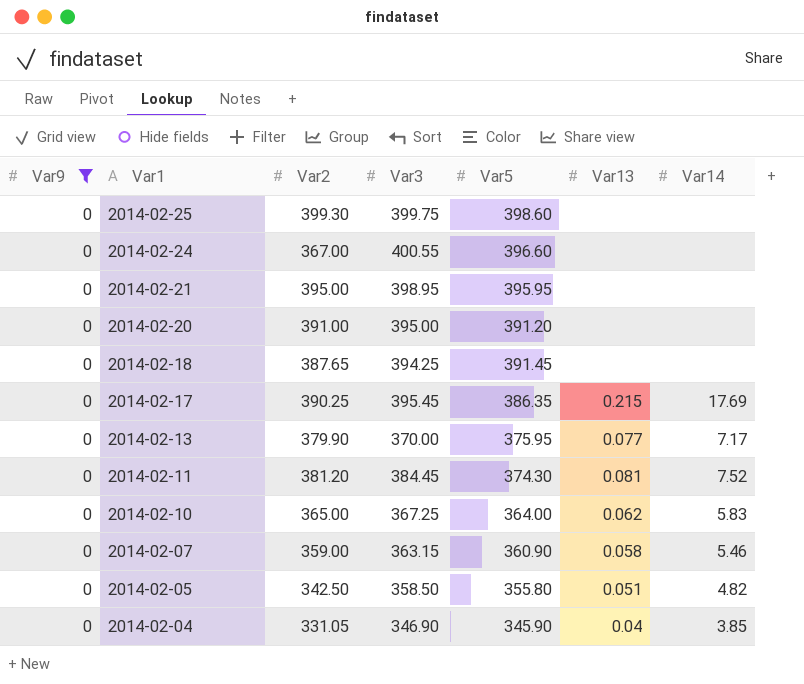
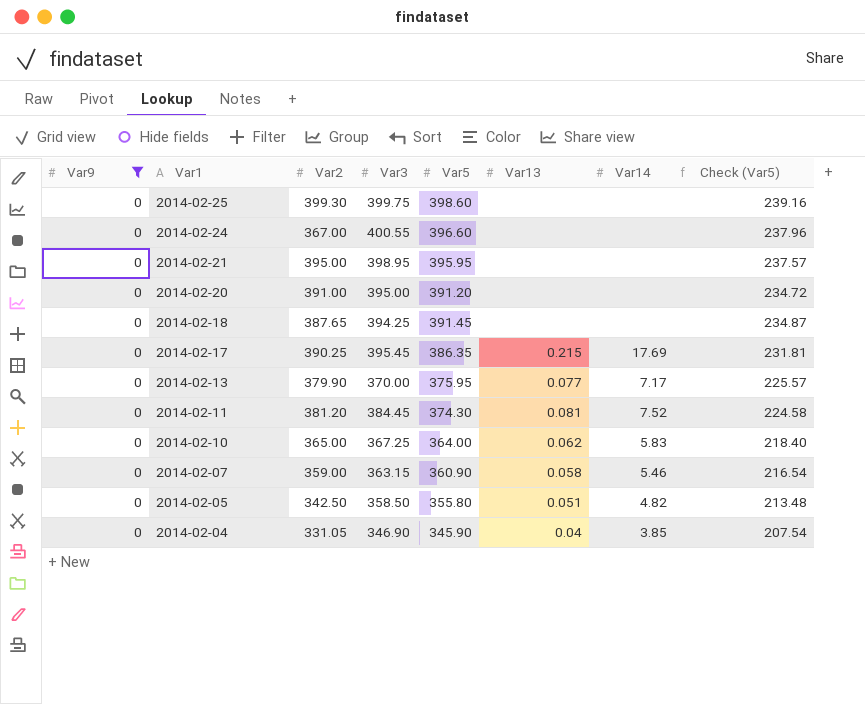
column Check (Var5) | formula: none -> [Var5] * 0.6

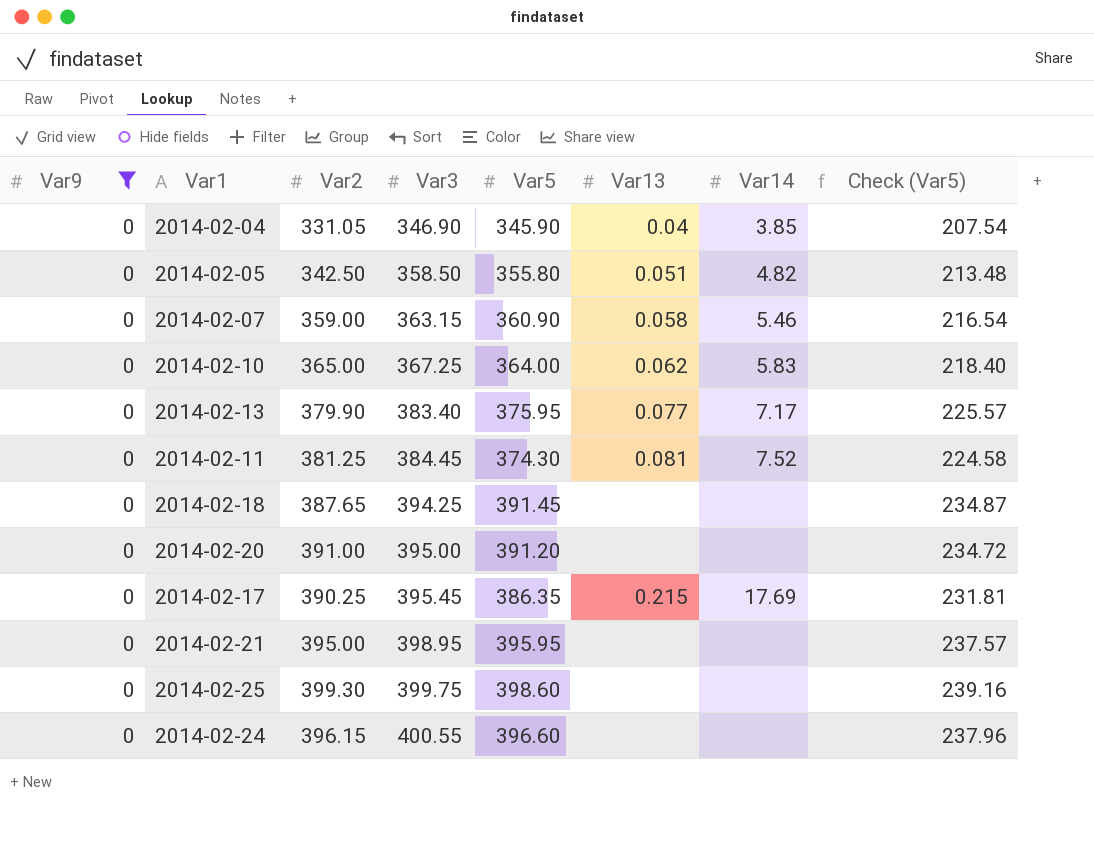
row order: Var1 descending -> Var3 ascending
2014-02-13 | Var3: 370.00 -> 383.40
2014-02-11 | Var2: 381.20 -> 381.25
2014-02-24 | Var2: 367.00 -> 396.15

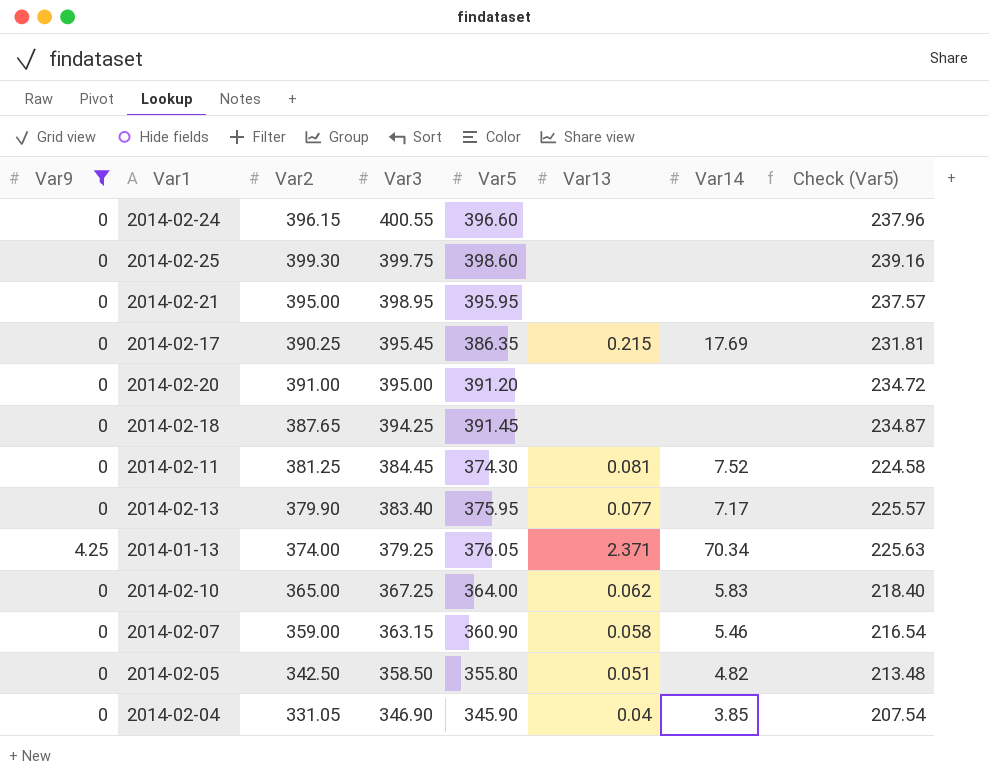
row order: Var3 ascending -> Var3 descending
row 2014-01-13: none -> 4.25 | 374.00 | 379.25 | 376.05 | 2.371 | 70.34 | 225.63

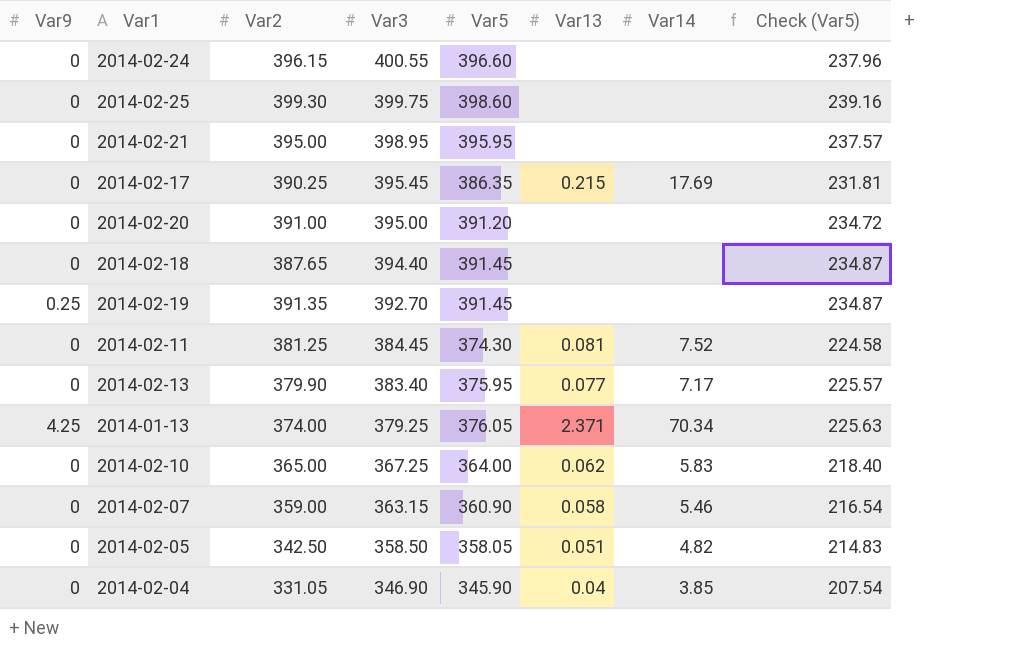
filter: Var9 != 0.25 -> none
2014-02-18 | Var3: 394.25 -> 394.40
2014-02-05 | Var5: 355.80 -> 358.05
2014-02-05 | Check (Var5): 213.48 -> 214.83

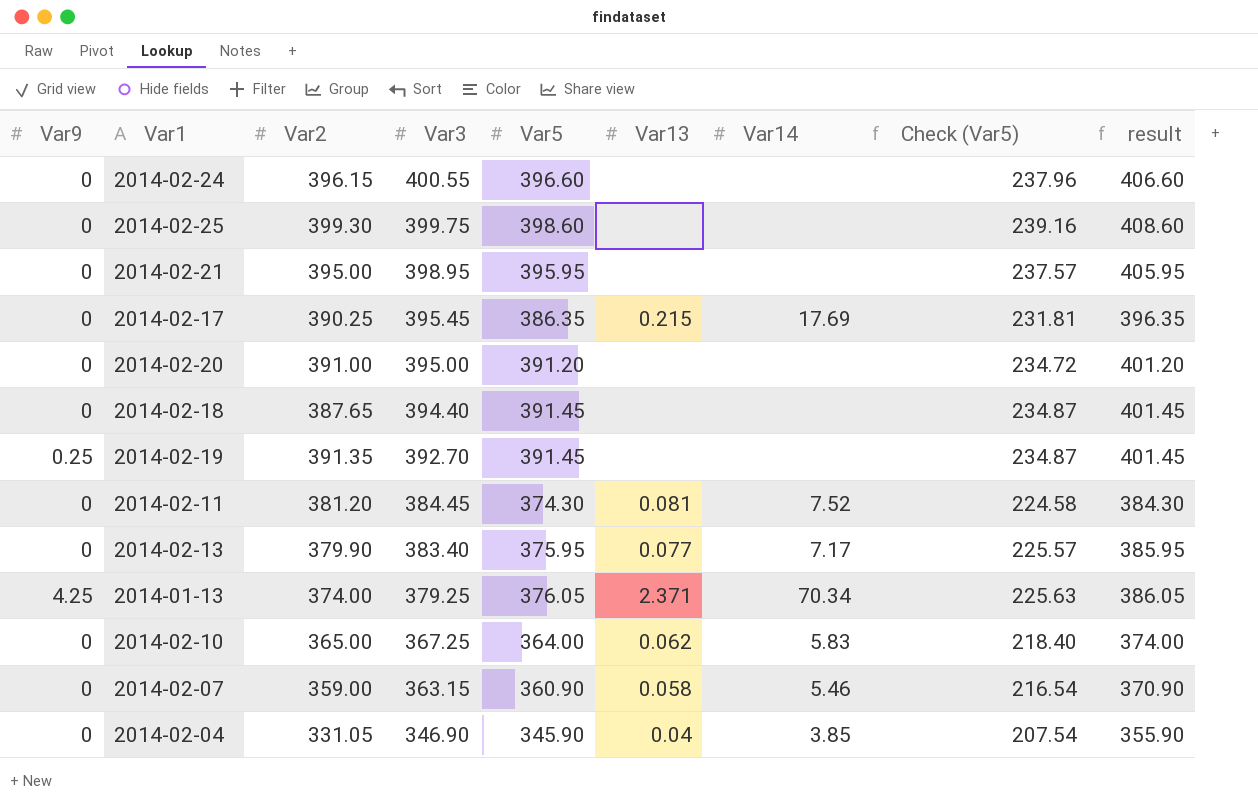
column result | formula: none -> [Var5] + 10
row 2014-02-05: 0 | 342.50 | 358.50 | 358.05 | 0.051 | 4.82 | 214.83 -> none
2014-02-11 | Var2: 381.25 -> 381.20

